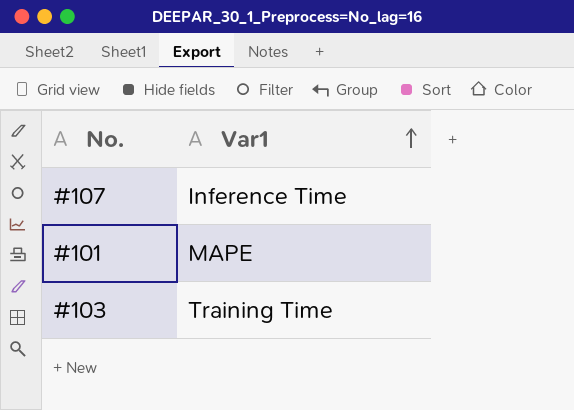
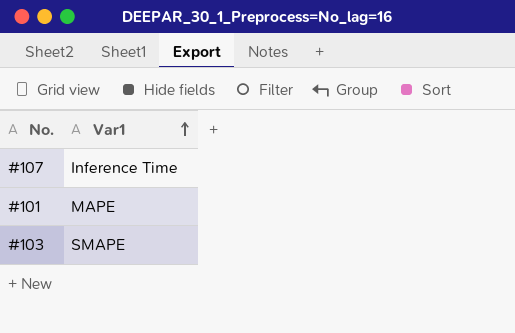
#103 | Var1: Training Time -> SMAPE

